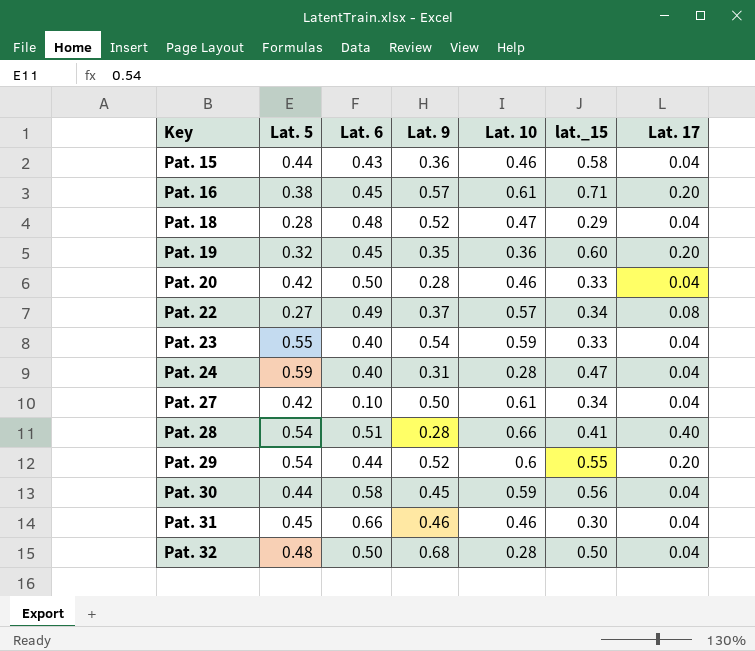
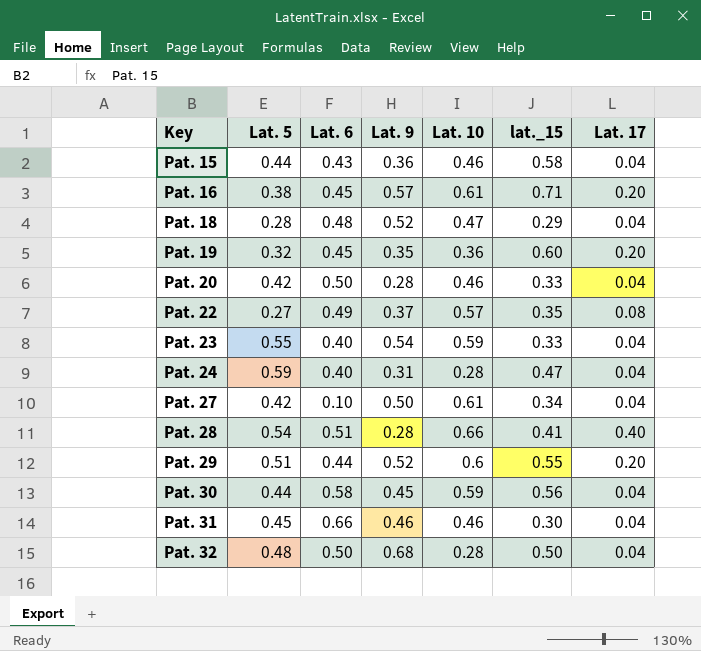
Pat. 22 | lat._15: 0.34 -> 0.35
Pat. 29 | Lat. 5: 0.54 -> 0.51

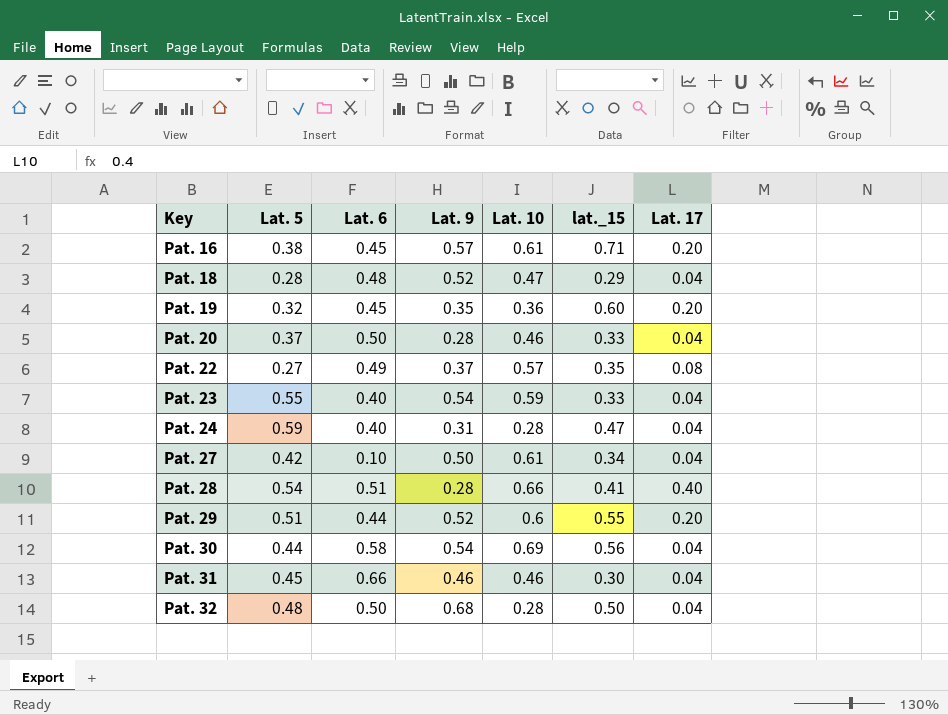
row Pat. 15: 0.44 | 0.43 | 0.36 | 0.46 | 0.58 | 0.04 -> none
Pat. 20 | Lat. 5: 0.42 -> 0.37
Pat. 30 | Lat. 9: 0.45 -> 0.54
Pat. 30 | Lat. 10: 0.59 -> 0.69

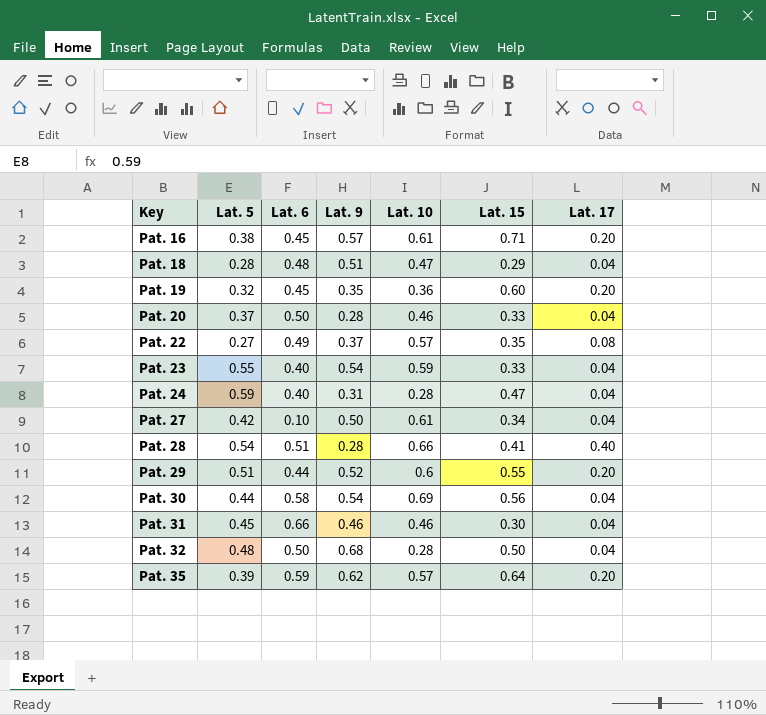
column name: lat._15 -> Lat. 15
Pat. 18 | Lat. 9: 0.52 -> 0.51
row Pat. 35: none -> 0.39 | 0.59 | 0.62 | 0.57 | 0.64 | 0.20

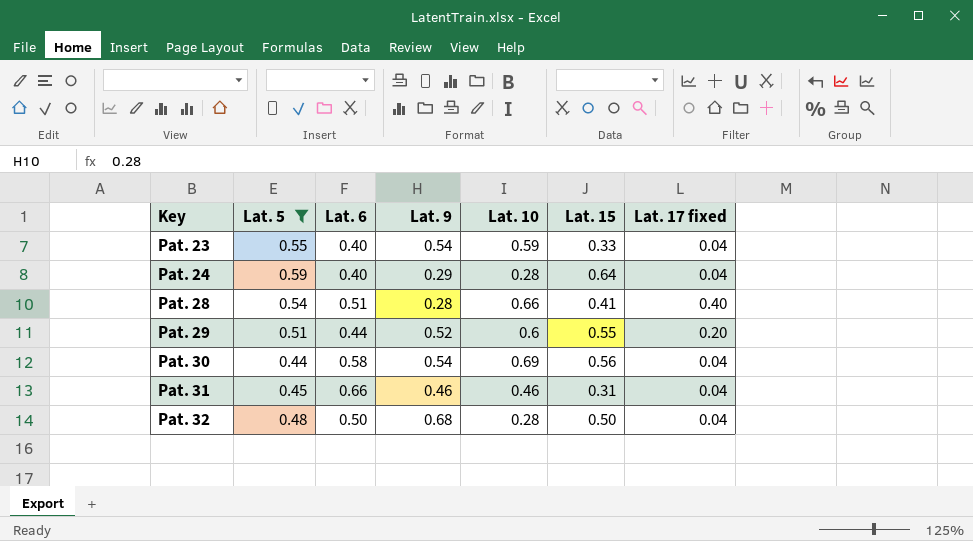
filter: none -> Lat. 5 >= 0.44
column name: Lat. 17 -> Lat. 17 fixed
Pat. 24 | Lat. 9: 0.31 -> 0.29
Pat. 24 | Lat. 15: 0.47 -> 0.64
Pat. 31 | Lat. 15: 0.30 -> 0.31

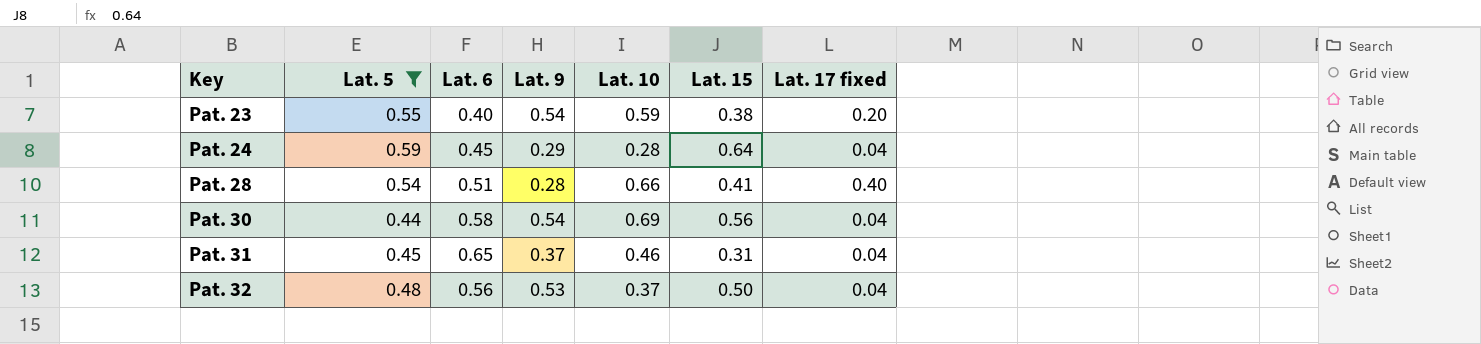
row Pat. 29: 0.51 | 0.44 | 0.52 | 0.6 | 0.55 | 0.20 -> none
Pat. 23 | Lat. 15: 0.33 -> 0.38
Pat. 23 | Lat. 17 fixed: 0.04 -> 0.20
Pat. 24 | Lat. 6: 0.40 -> 0.45
Pat. 31 | Lat. 6: 0.66 -> 0.65
Pat. 31 | Lat. 9: 0.46 -> 0.37
Pat. 32 | Lat. 6: 0.50 -> 0.56
Pat. 32 | Lat. 9: 0.68 -> 0.53
Pat. 32 | Lat. 10: 0.28 -> 0.37

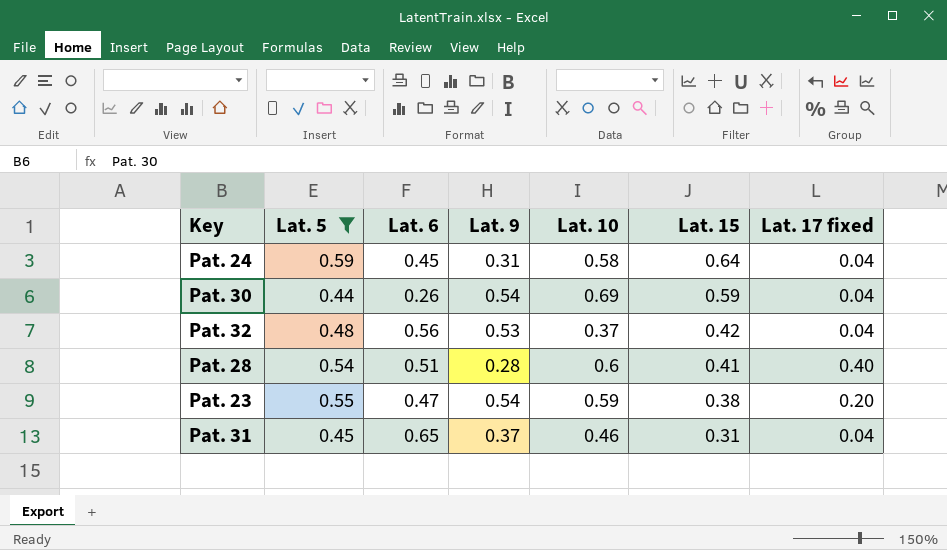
row order: Key ascending -> Lat. 15 descending
Pat. 24 | Lat. 9: 0.29 -> 0.31
Pat. 24 | Lat. 10: 0.28 -> 0.58
Pat. 30 | Lat. 6: 0.58 -> 0.26
Pat. 30 | Lat. 15: 0.56 -> 0.59
Pat. 32 | Lat. 15: 0.50 -> 0.42
Pat. 28 | Lat. 10: 0.66 -> 0.6
Pat. 23 | Lat. 6: 0.40 -> 0.47

